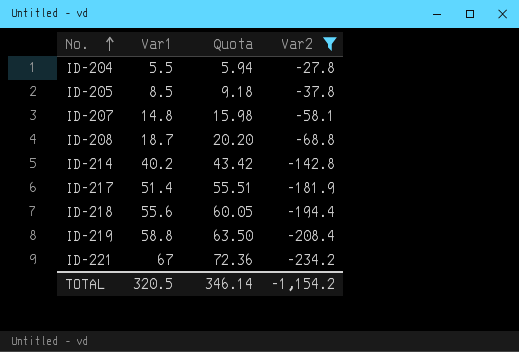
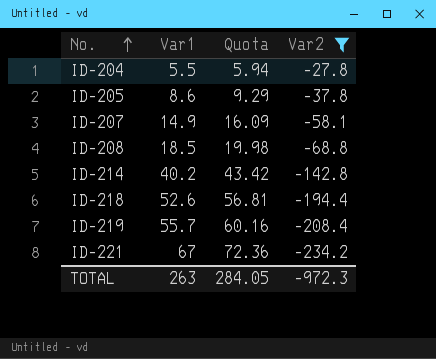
row ID-217: 51.4 | 55.51 | -181.9 -> none
ID-205 | Var1: 8.5 -> 8.6
ID-205 | Quota: 9.18 -> 9.29
ID-207 | Var1: 14.8 -> 14.9
ID-207 | Quota: 15.98 -> 16.09
ID-208 | Var1: 18.7 -> 18.5
ID-208 | Quota: 20.20 -> 19.98
ID-218 | Var1: 55.6 -> 52.6
ID-218 | Quota: 60.05 -> 56.81
ID-219 | Var1: 58.8 -> 55.7
ID-219 | Quota: 63.50 -> 60.16
TOTAL | Var1: 320.5 -> 263
TOTAL | Quota: 346.14 -> 284.05
TOTAL | Var2: -1,154.2 -> -972.3

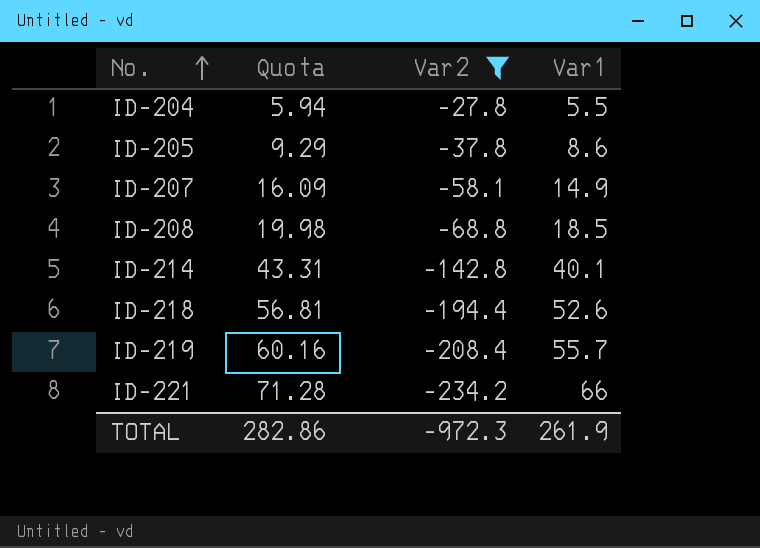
column Var1 | position: 2 -> 4
ID-214 | Quota: 43.42 -> 43.31
ID-214 | Var1: 40.2 -> 40.1
ID-221 | Quota: 72.36 -> 71.28
ID-221 | Var1: 67 -> 66
TOTAL | Quota: 284.05 -> 282.86
TOTAL | Var1: 263 -> 261.9

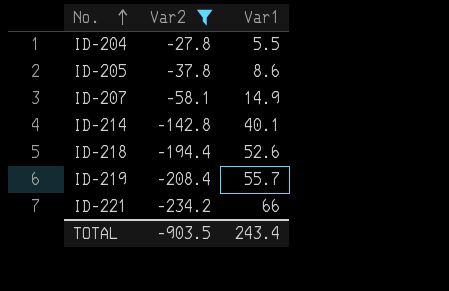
column Quota | formula: [Var1] * 1.08 -> none
row ID-208: 19.98 | -68.8 | 18.5 -> none
TOTAL | Var2: -972.3 -> -903.5
TOTAL | Var1: 261.9 -> 243.4

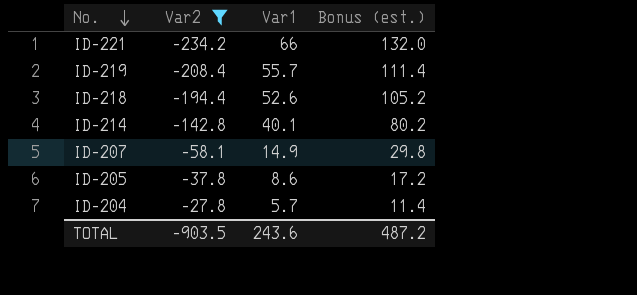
row order: No. ascending -> No. descending
column Bonus (est.) | formula: none -> [Var1] * 2
ID-204 | Var1: 5.5 -> 5.7
TOTAL | Var1: 243.4 -> 243.6

